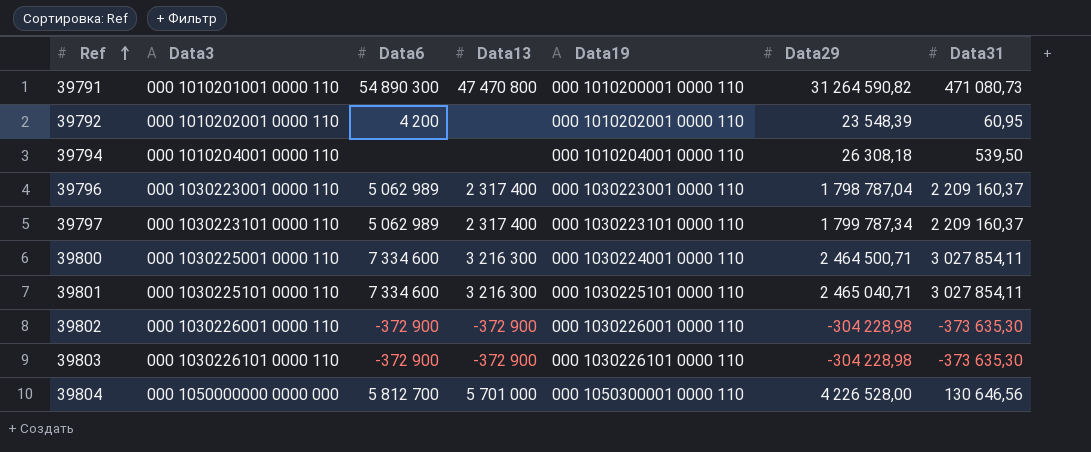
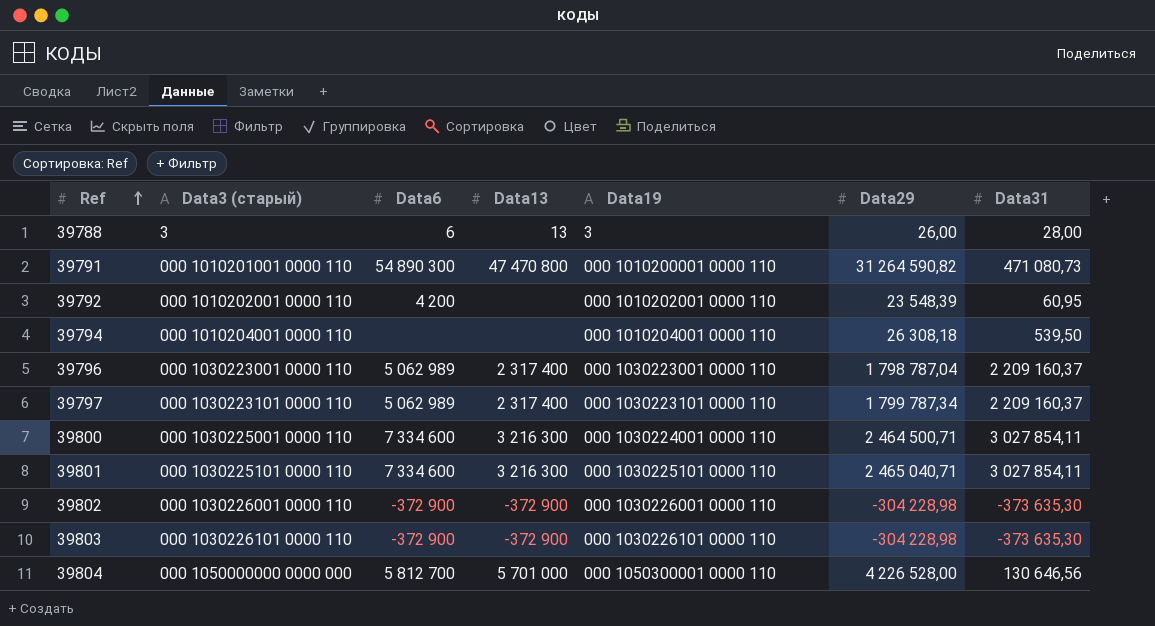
column name: Data3 -> Data3 (старый)
row 39788: none -> 3 | 6 | 13 | 3 | 26,00 | 28,00

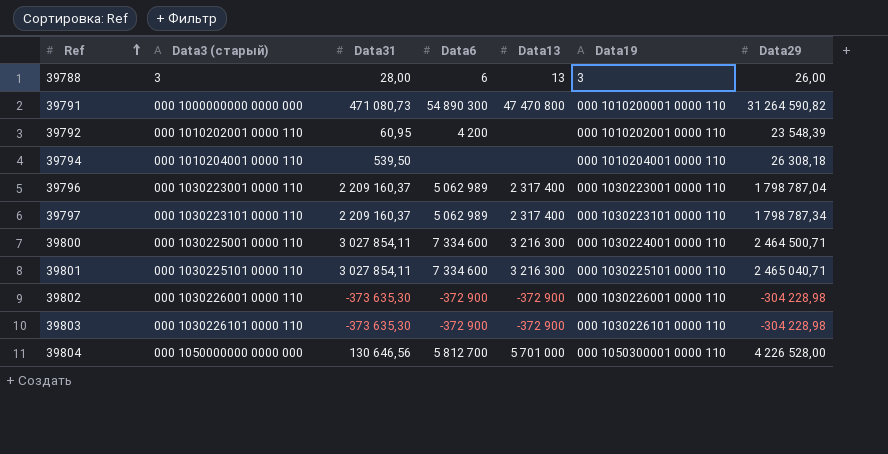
column Data31 | position: 7 -> 3
39791 | Data3 (старый): 000 1010201001 0000 110 -> 000 1000000000 0000 000
39797 | Data29: 1 799 787,34 -> 1 798 787,34

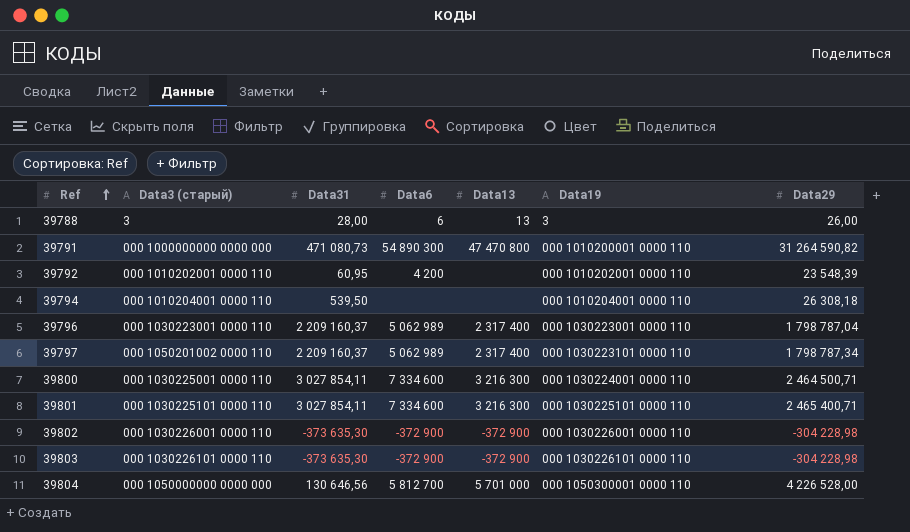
39797 | Data3 (старый): 000 1030223101 0000 110 -> 000 1050201002 0000 110
39801 | Data29: 2 465 040,71 -> 2 465 400,71

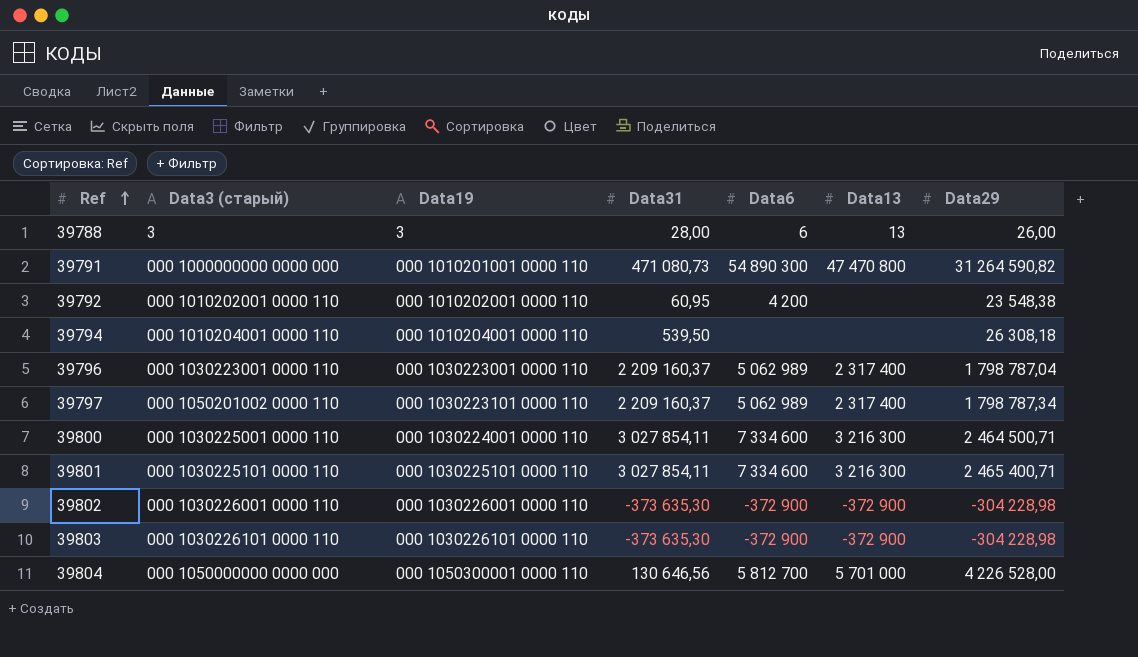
column Data19 | position: 6 -> 3
39791 | Data19: 000 1010200001 0000 110 -> 000 1010201001 0000 110
39792 | Data29: 23 548,39 -> 23 548,38

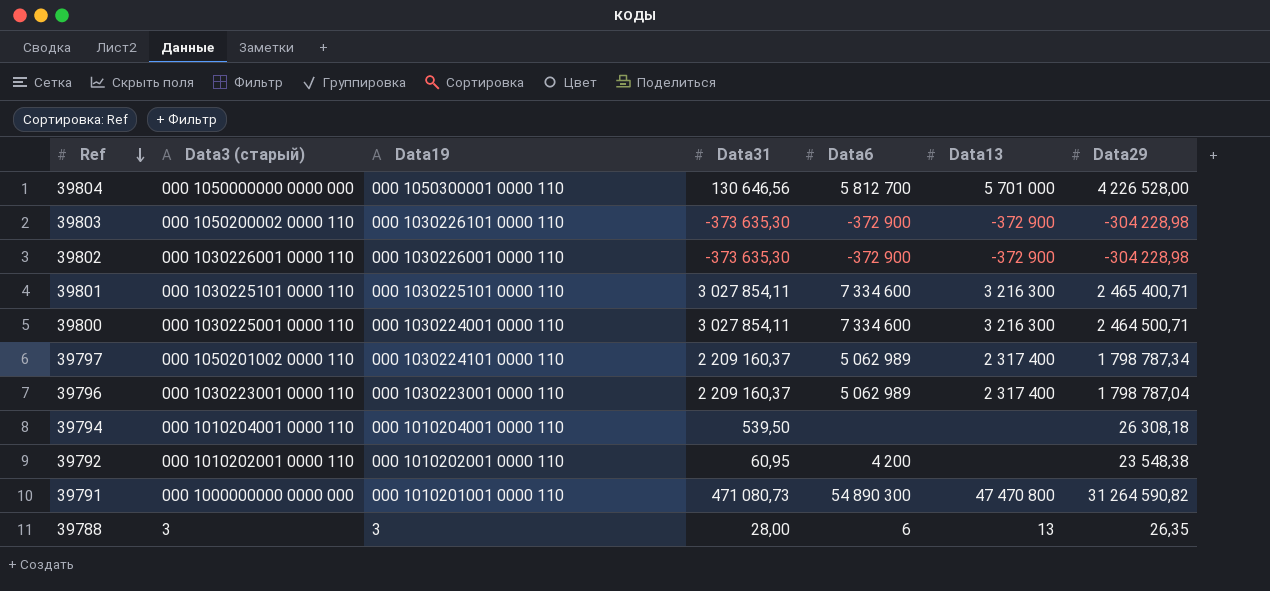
row order: Ref ascending -> Ref descending
39803 | Data3 (старый): 000 1030226101 0000 110 -> 000 1050200002 0000 110
39797 | Data19: 000 1030223101 0000 110 -> 000 1030224101 0000 110
39788 | Data29: 26,00 -> 26,35

